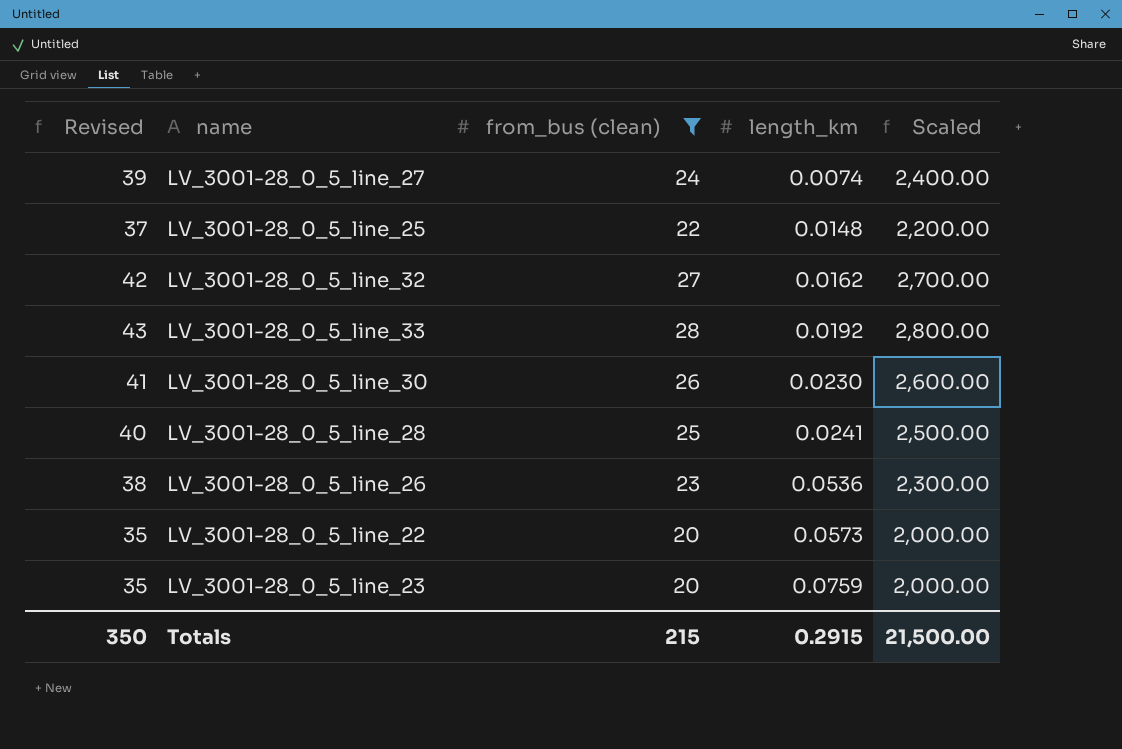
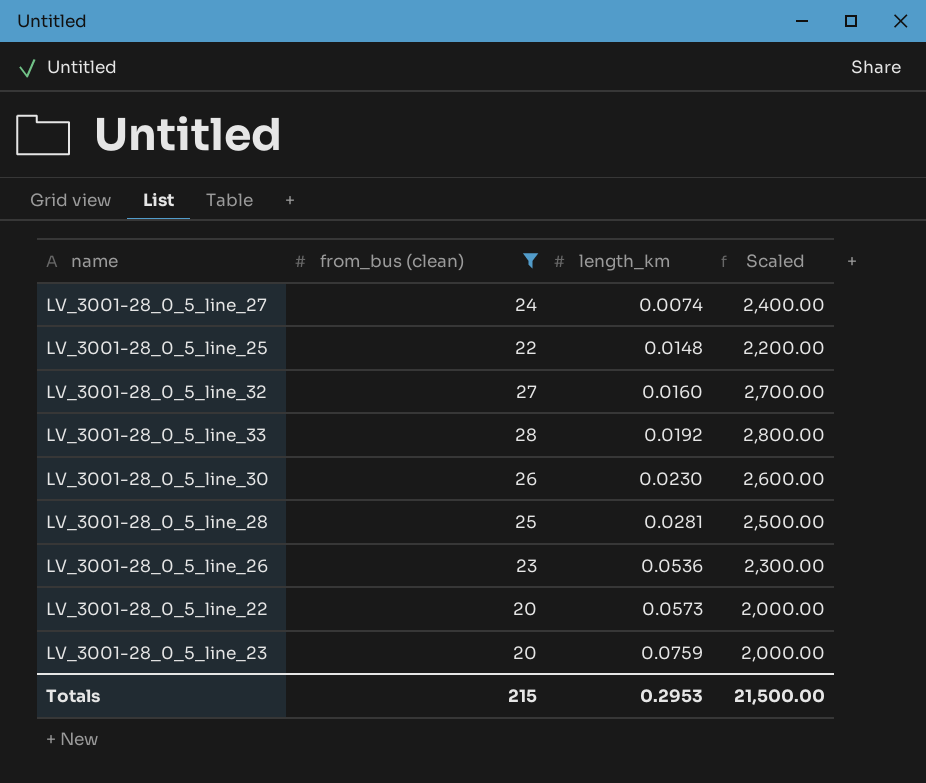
column Revised | formula: [from_bus (clean)] + 15 -> none
LV_3001-28_0_5_line_32 | length_km: 0.0162 -> 0.0160
LV_3001-28_0_5_line_28 | length_km: 0.0241 -> 0.0281
Totals | length_km: 0.2915 -> 0.2953

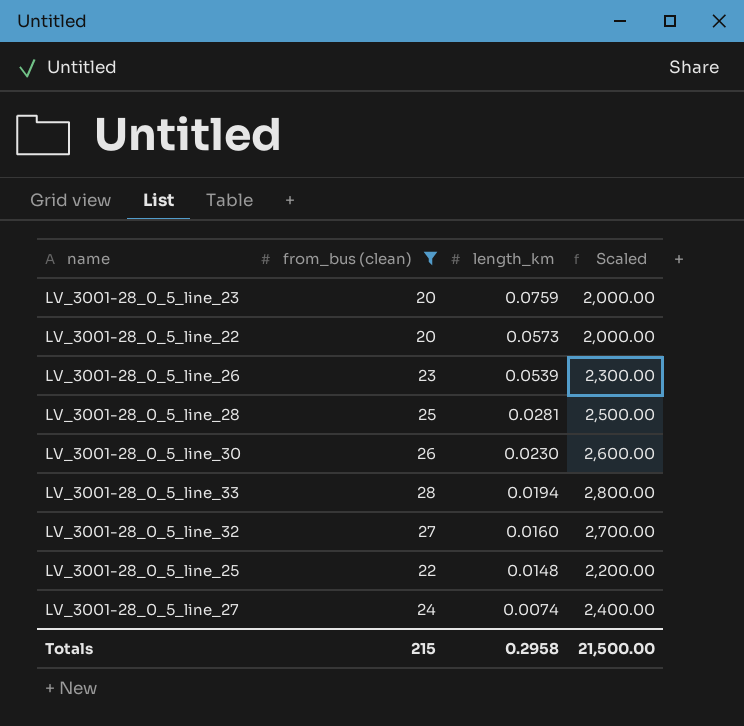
row order: length_km ascending -> length_km descending
LV_3001-28_0_5_line_26 | length_km: 0.0536 -> 0.0539
LV_3001-28_0_5_line_33 | length_km: 0.0192 -> 0.0194
Totals | length_km: 0.2953 -> 0.2958

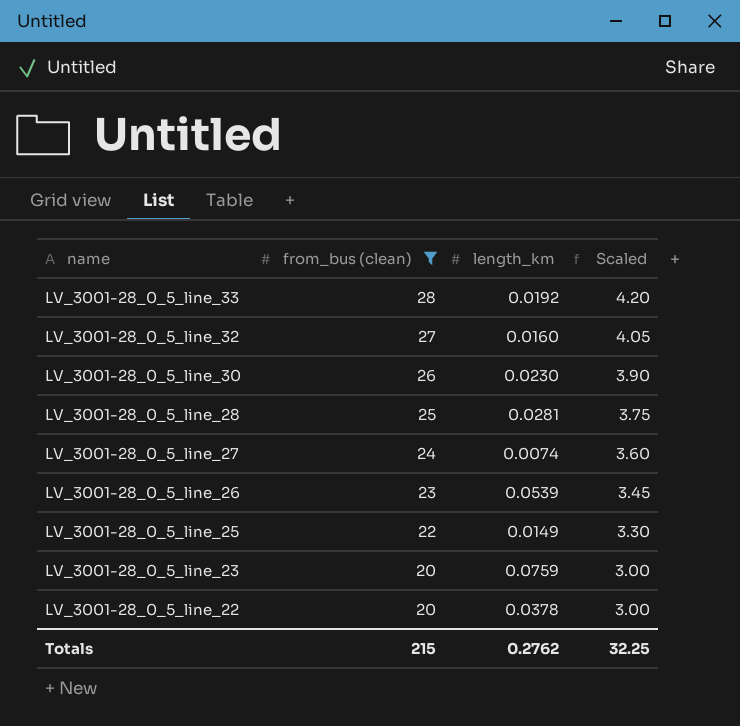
row order: length_km descending -> name descending
column Scaled | formula: [from_bus (clean)] * 100 -> [from_bus (clean)] * 0.15
LV_3001-28_0_5_line_33 | length_km: 0.0194 -> 0.0192
LV_3001-28_0_5_line_25 | length_km: 0.0148 -> 0.0149
LV_3001-28_0_5_line_22 | length_km: 0.0573 -> 0.0378
Totals | length_km: 0.2958 -> 0.2762
Totals | Scaled: 21,500.00 -> 32.25

